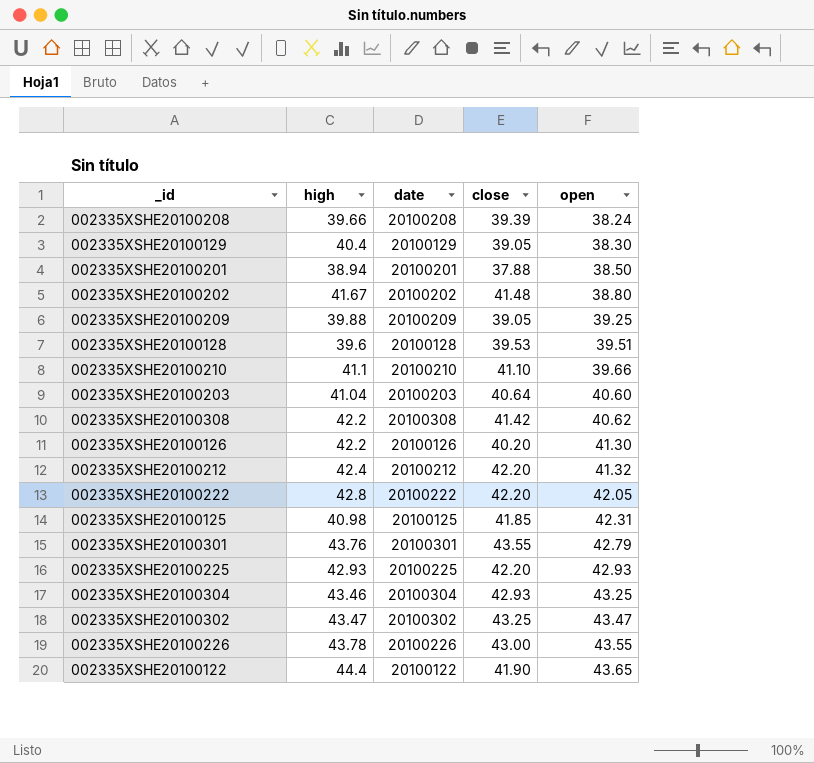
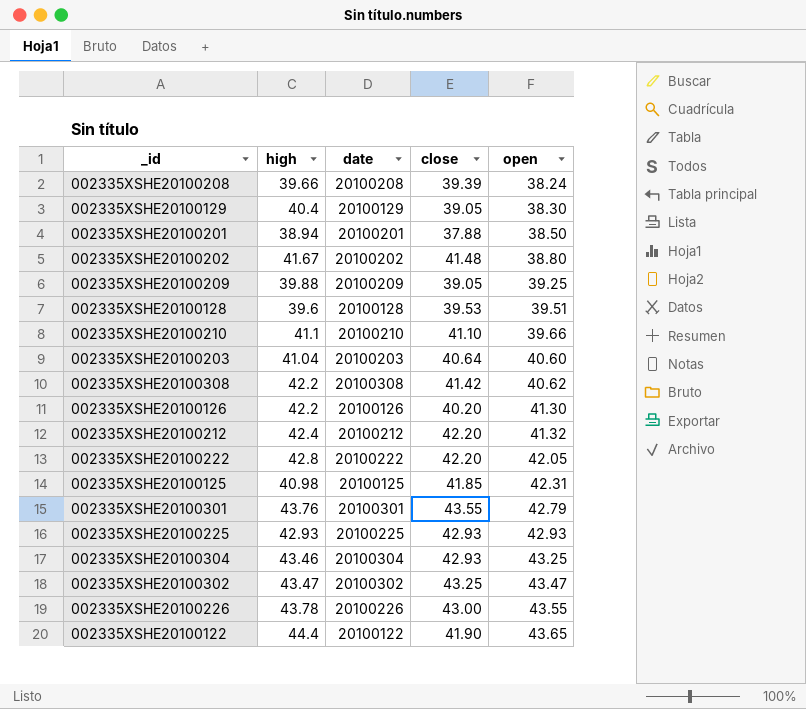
002335XSHE20100225 | close: 42.20 -> 42.93

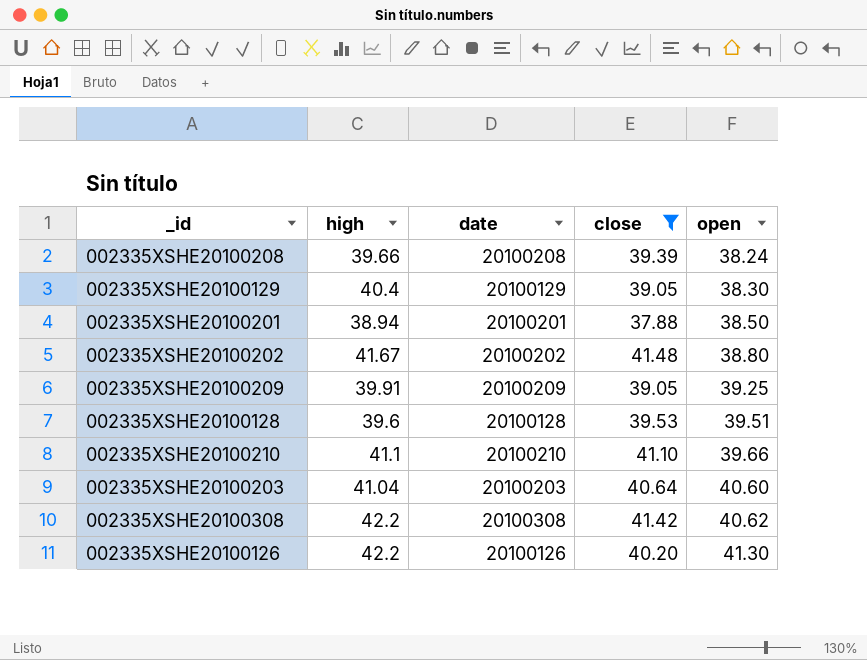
filter: none -> close <= 41.48
002335XSHE20100209 | high: 39.88 -> 39.91

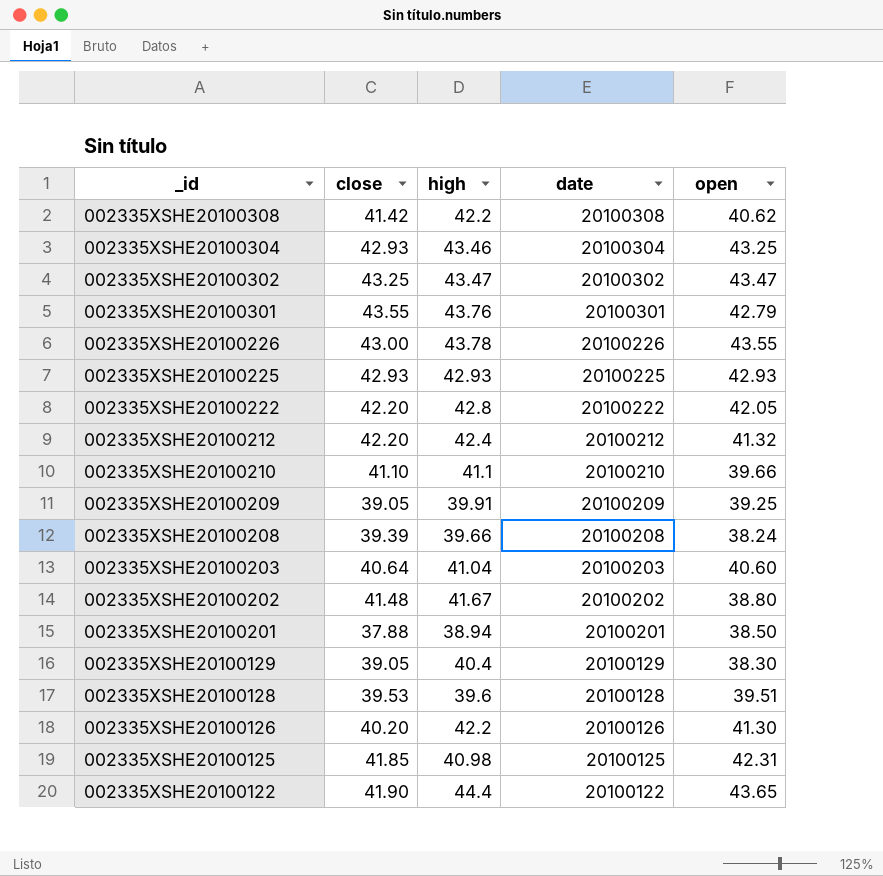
filter: close <= 41.48 -> none
row order: open ascending -> _id descending
column close | position: 4 -> 2

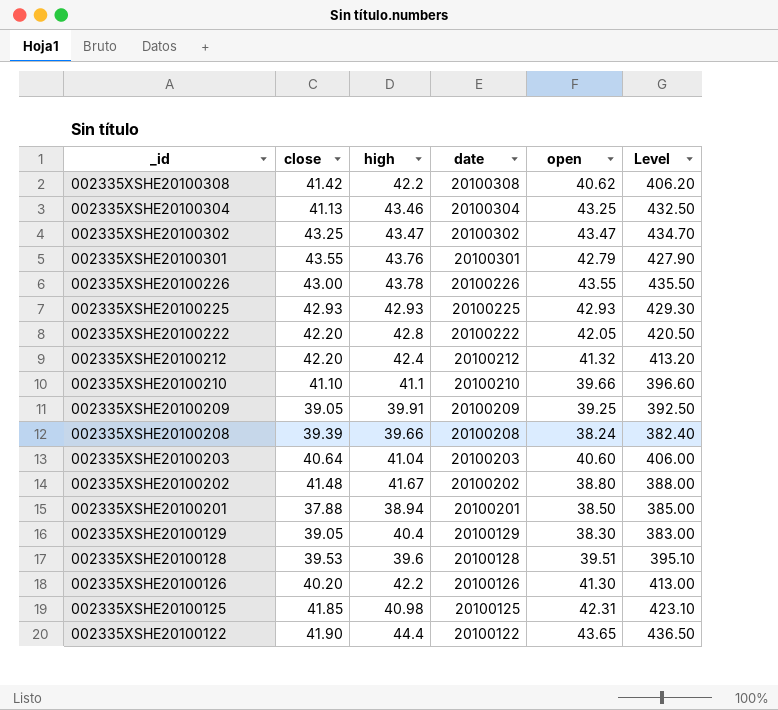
column Level | formula: none -> [open] * 10
002335XSHE20100304 | close: 42.93 -> 41.13

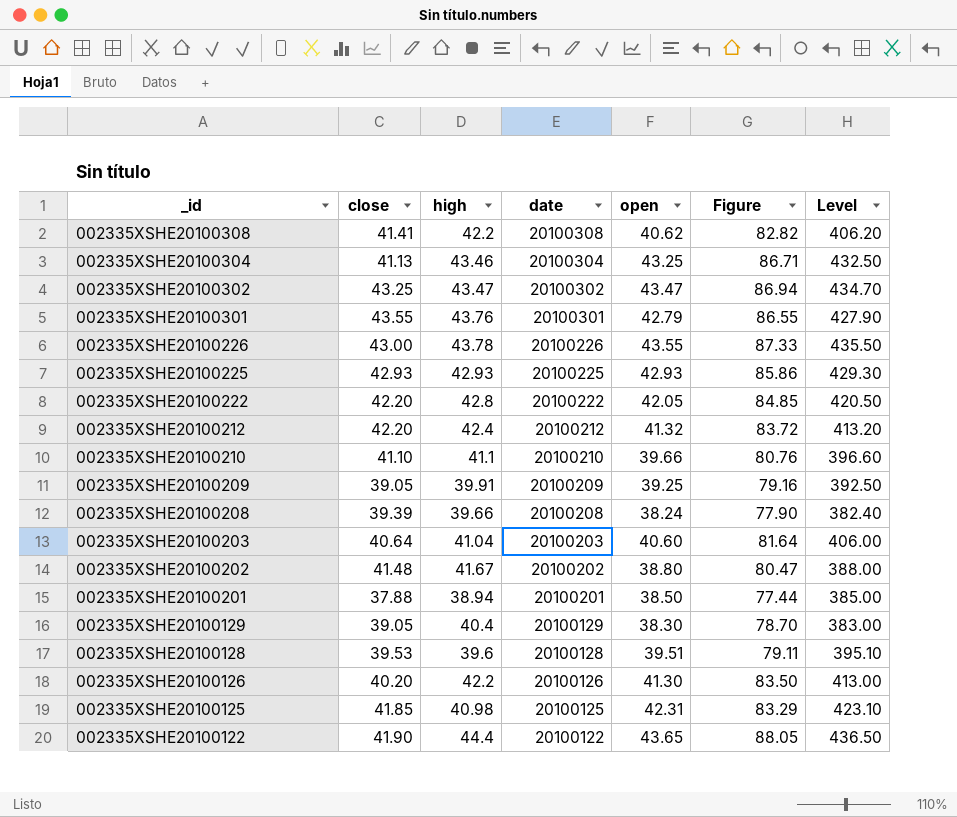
column Figure | formula: none -> [high] + [open]
002335XSHE20100308 | close: 41.42 -> 41.41

